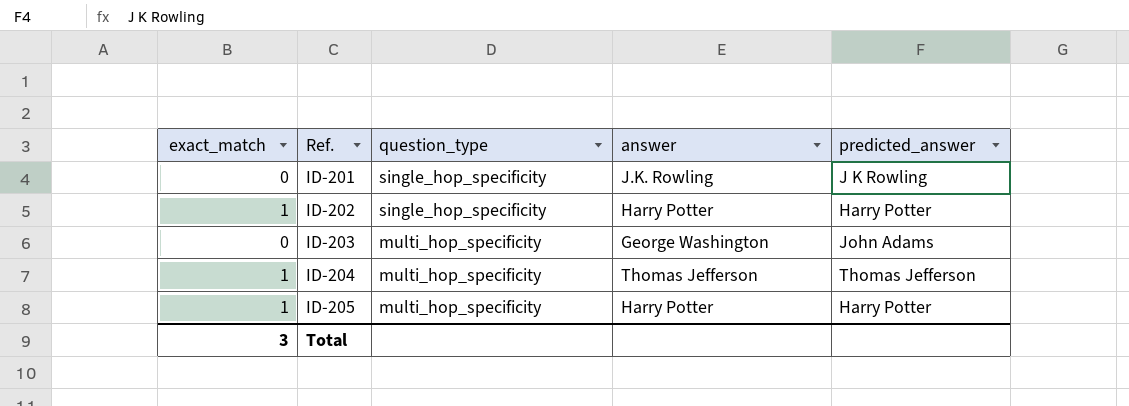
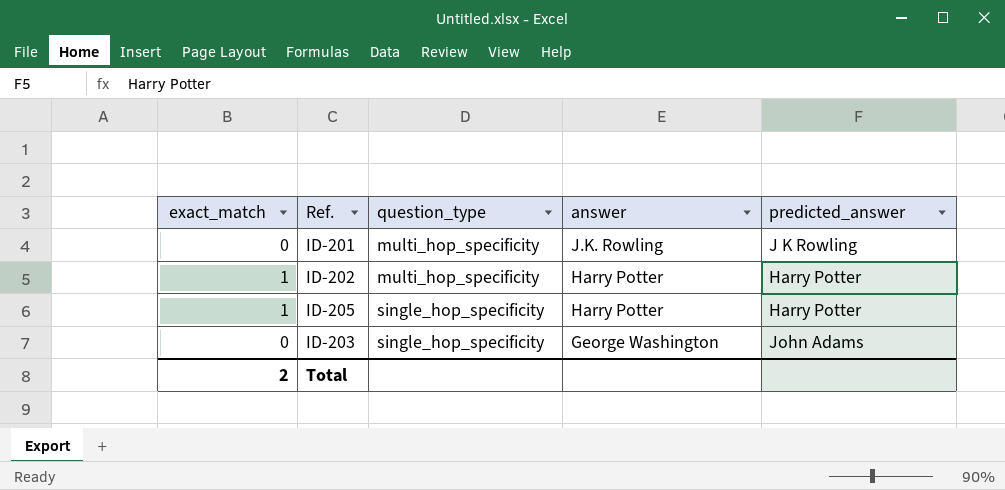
row order: Ref. ascending -> question_type ascending
row ID-204: 1 | multi_hop_specificity | Thomas Jefferson | Thomas Jefferson -> none
ID-201 | question_type: single_hop_specificity -> multi_hop_specificity
ID-202 | question_type: single_hop_specificity -> multi_hop_specificity
ID-205 | question_type: multi_hop_specificity -> single_hop_specificity
ID-203 | question_type: multi_hop_specificity -> single_hop_specificity
Total | exact_match: 3 -> 2

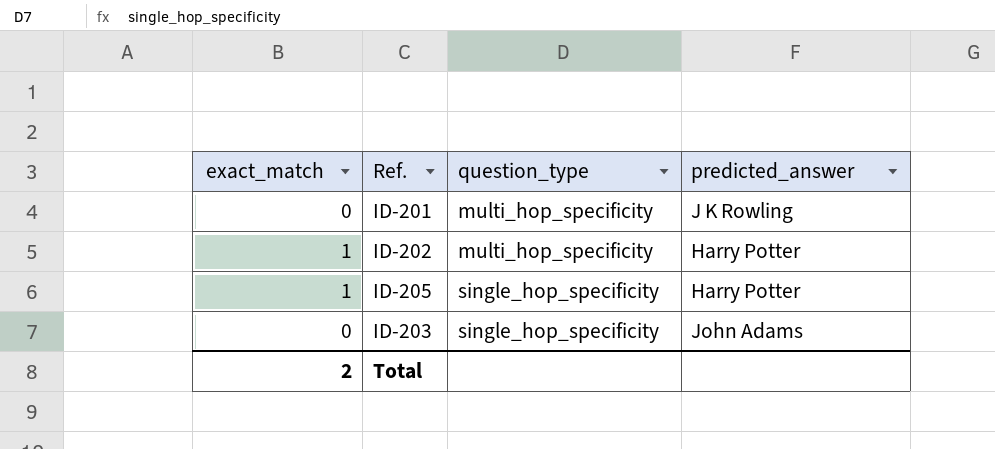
column answer | position: 4 -> none

